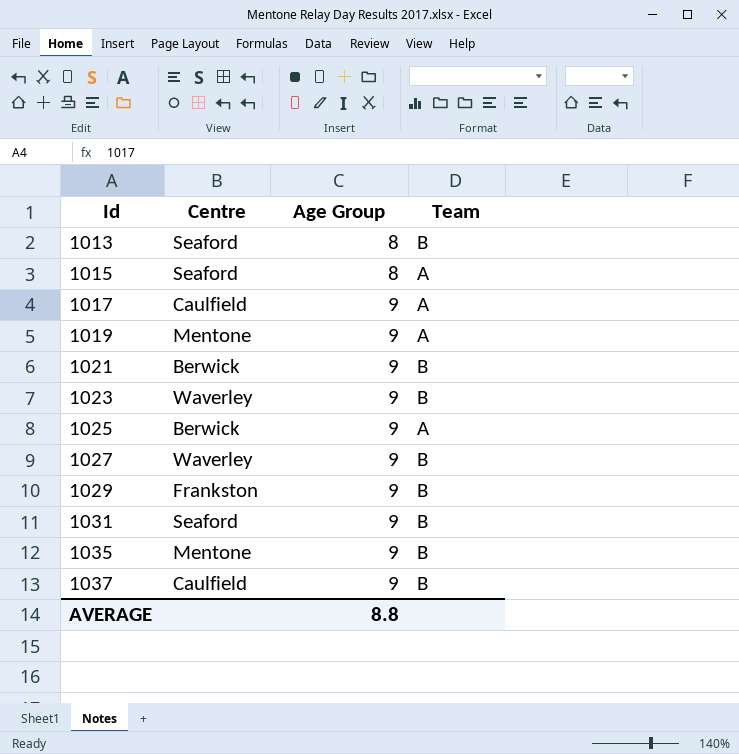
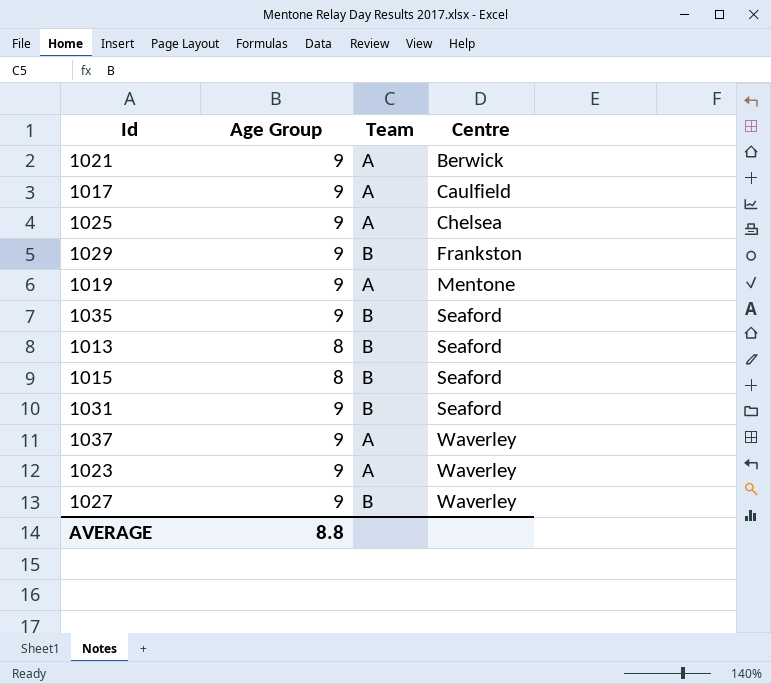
row order: Id ascending -> Centre ascending
column Centre | position: 2 -> 4
1021 | Team: B -> A
1025 | Centre: Berwick -> Chelsea
1035 | Centre: Mentone -> Seaford
1015 | Team: A -> B
1037 | Team: B -> A
1037 | Centre: Caulfield -> Waverley
1023 | Team: B -> A

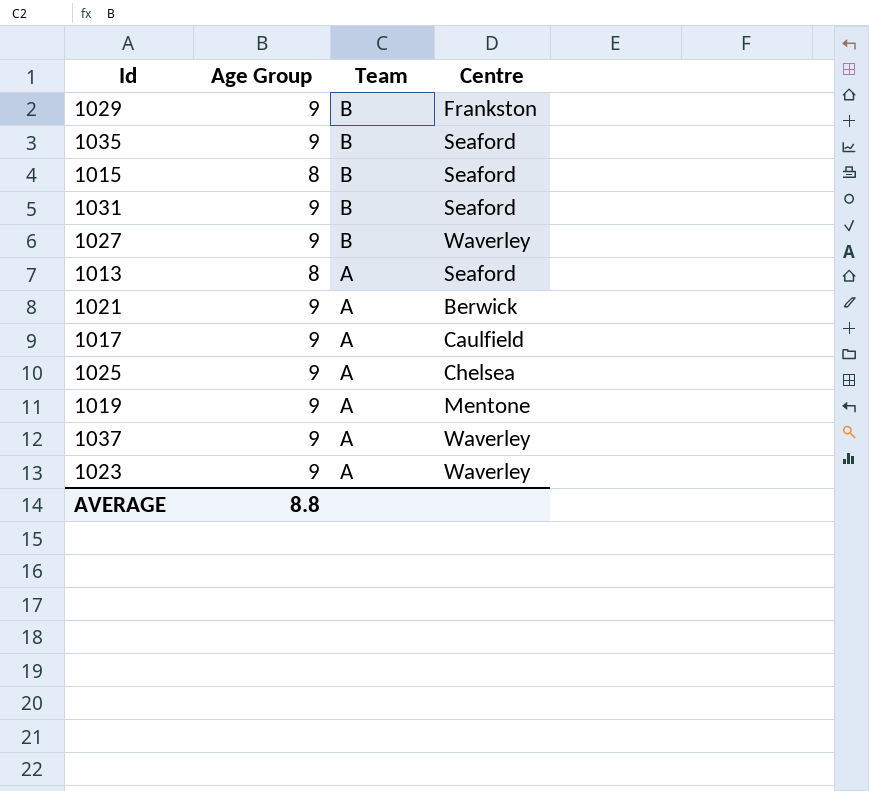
row order: Centre ascending -> Team descending
1013 | Team: B -> A

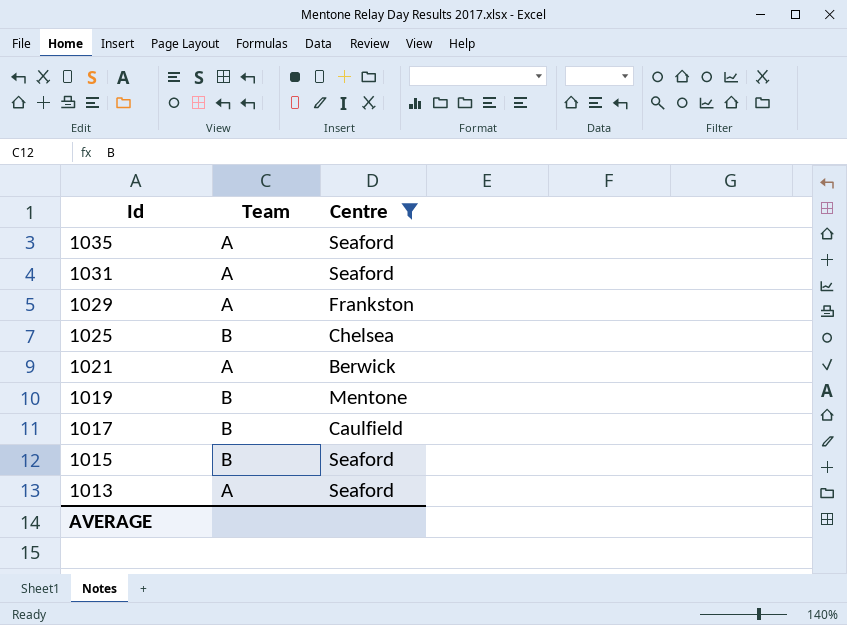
filter: none -> Centre != Waverley
row order: Team descending -> Id descending
column Age Group | position: 2 -> none
1035 | Team: B -> A
1031 | Team: B -> A
1029 | Team: B -> A
1025 | Team: A -> B
1019 | Team: A -> B
1017 | Team: A -> B

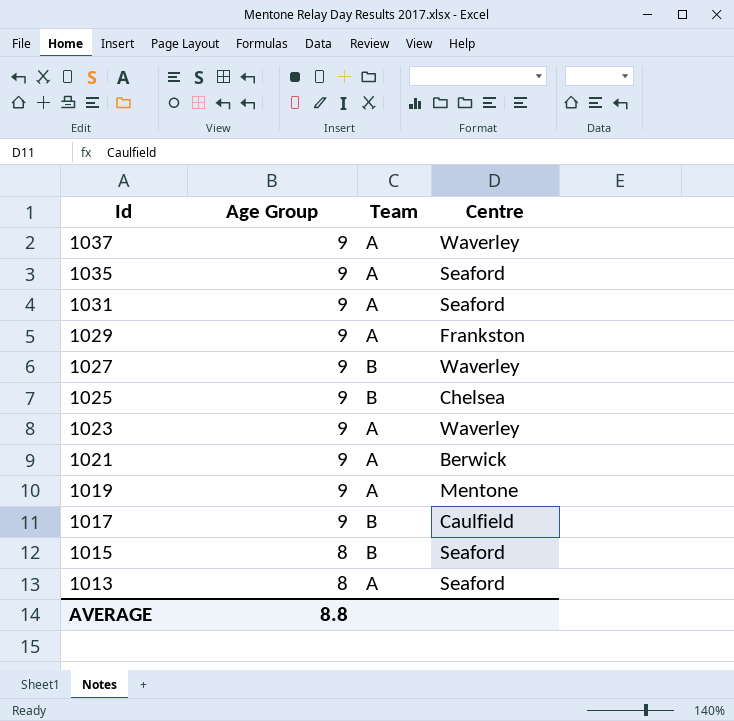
filter: Centre != Waverley -> none
column Age Group | position: none -> 2
1019 | Team: B -> A

